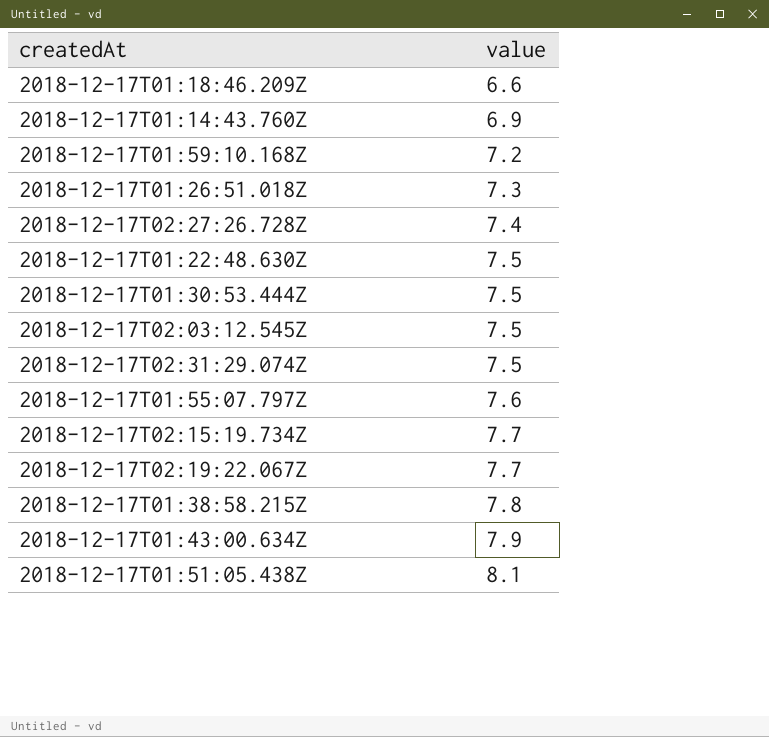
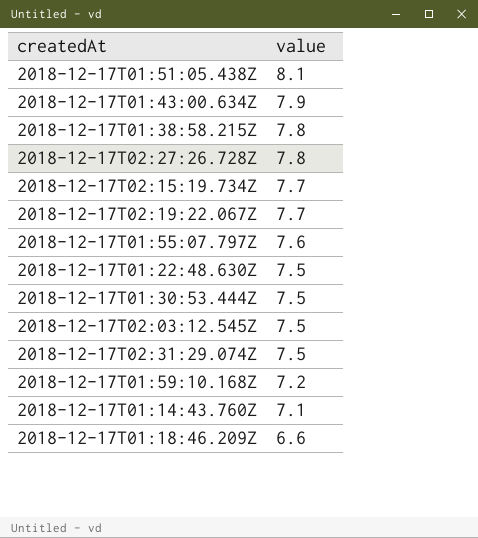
row order: value ascending -> value descending
row 2018-12-17T01:26:51.018Z: 7.3 -> none
2018-12-17T02:27:26.728Z | value: 7.4 -> 7.8
2018-12-17T01:14:43.760Z | value: 6.9 -> 7.1

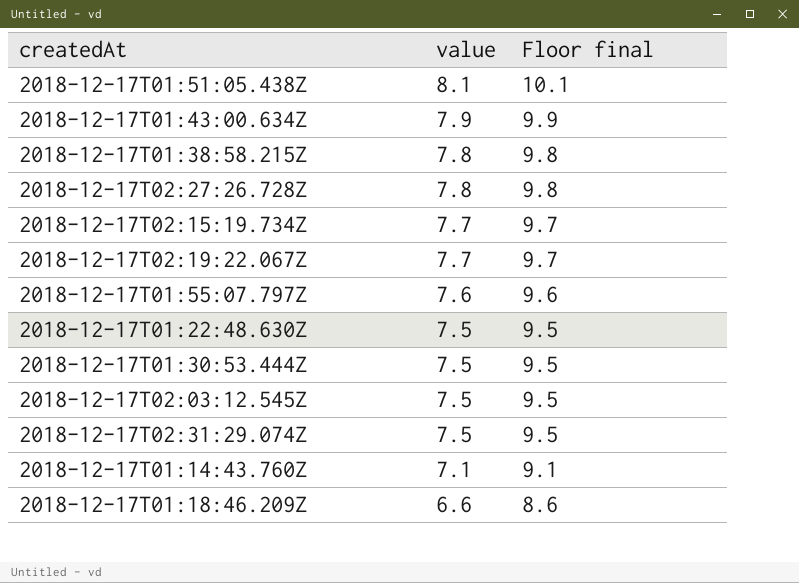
column Floor final | formula: none -> [value] + 2
row 2018-12-17T01:59:10.168Z: 7.2 -> none

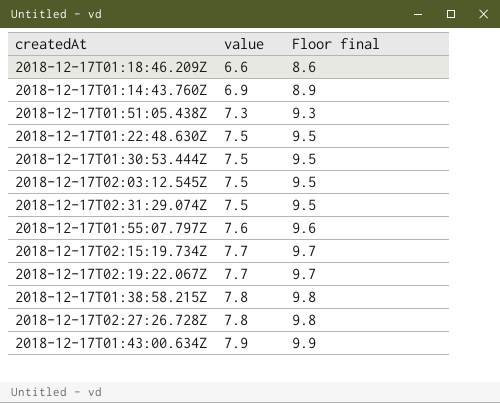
row order: value descending -> value ascending
2018-12-17T01:14:43.760Z | value: 7.1 -> 6.9
2018-12-17T01:14:43.760Z | Floor final: 9.1 -> 8.9
2018-12-17T01:51:05.438Z | value: 8.1 -> 7.3
2018-12-17T01:51:05.438Z | Floor final: 10.1 -> 9.3

